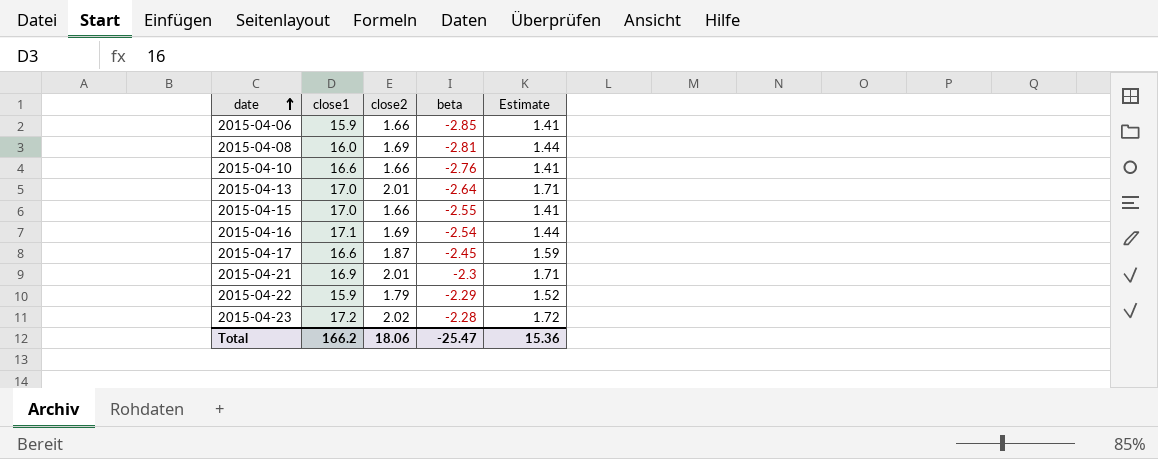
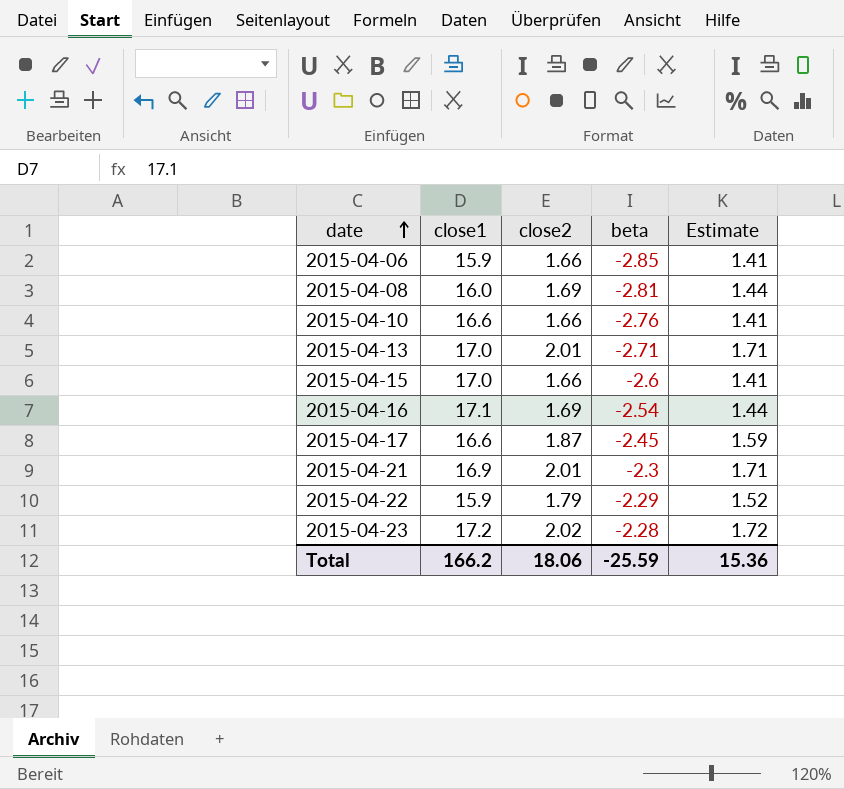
2015-04-13 | beta: -2.64 -> -2.71
2015-04-15 | beta: -2.55 -> -2.6
Total | beta: -25.47 -> -25.59

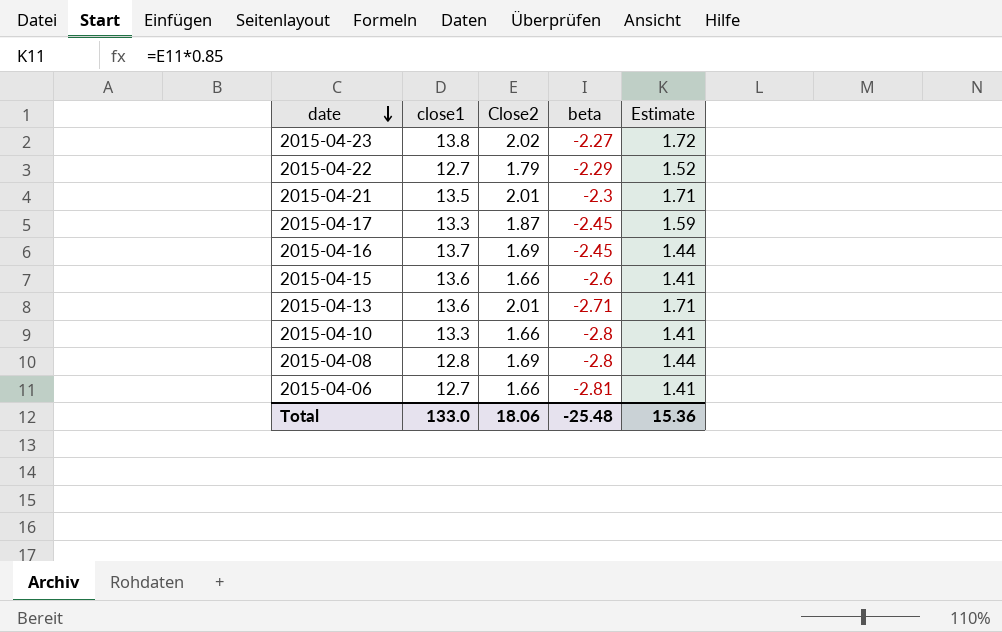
row order: date ascending -> date descending
column name: close2 -> Close2
2015-04-23 | close1: 17.2 -> 13.8
2015-04-23 | beta: -2.28 -> -2.27
2015-04-22 | close1: 15.9 -> 12.7
2015-04-21 | close1: 16.9 -> 13.5
2015-04-17 | close1: 16.6 -> 13.3
2015-04-16 | close1: 17.1 -> 13.7
2015-04-16 | beta: -2.54 -> -2.45
2015-04-15 | close1: 17.0 -> 13.6
2015-04-13 | close1: 17.0 -> 13.6
2015-04-10 | close1: 16.6 -> 13.3
2015-04-10 | beta: -2.76 -> -2.8
2015-04-08 | close1: 16.0 -> 12.8
2015-04-08 | beta: -2.81 -> -2.8
2015-04-06 | close1: 15.9 -> 12.7
2015-04-06 | beta: -2.85 -> -2.81
Total | close1: 166.2 -> 133.0
Total | beta: -25.59 -> -25.48

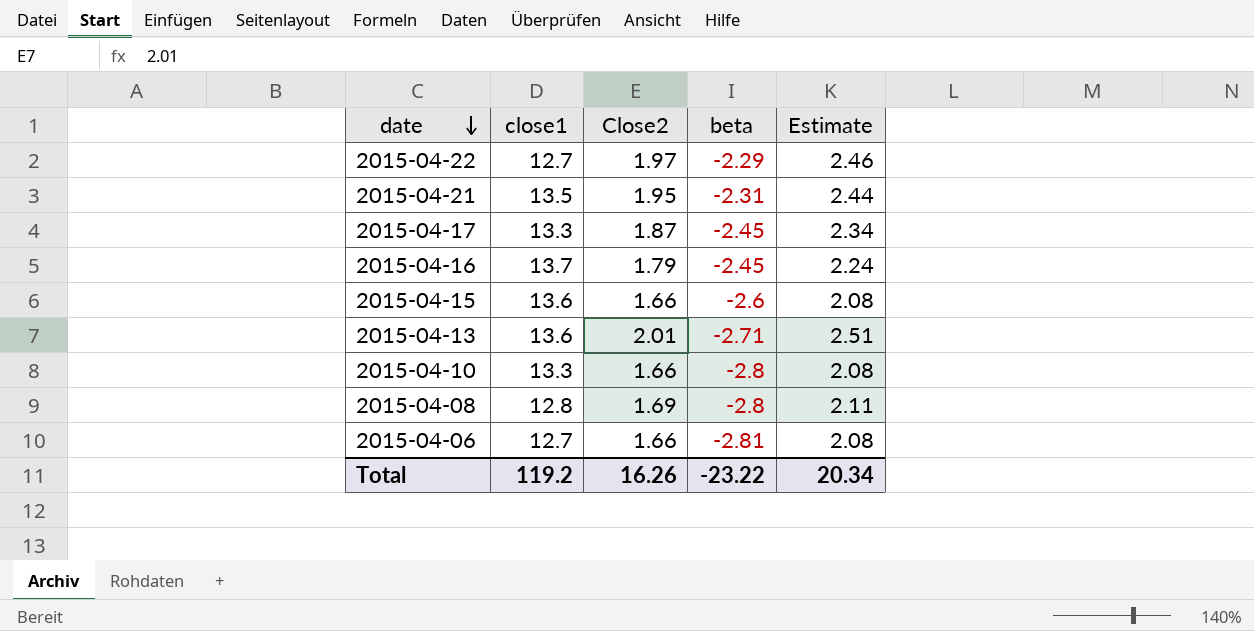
column Estimate | formula: [Close2] * 0.85 -> [Close2] * 1.25
row 2015-04-23: 13.8 | 2.02 | -2.27 | 1.72 -> none
2015-04-22 | Close2: 1.79 -> 1.97
2015-04-21 | Close2: 2.01 -> 1.95
2015-04-21 | beta: -2.3 -> -2.31
2015-04-16 | Close2: 1.69 -> 1.79
Total | close1: 133.0 -> 119.2
Total | Close2: 18.06 -> 16.26
Total | beta: -25.48 -> -23.22
Total | Estimate: 15.36 -> 20.34

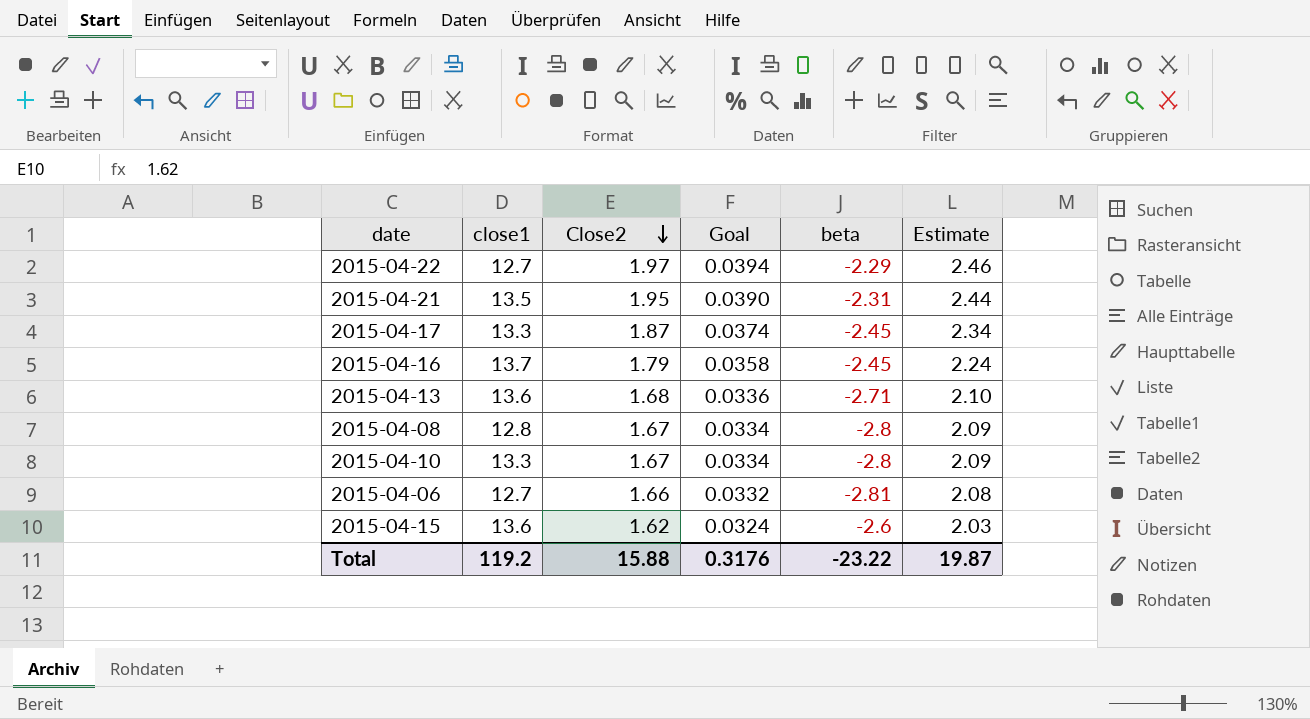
row order: date descending -> Close2 descending
column Goal | formula: none -> [Close2] * 0.02
2015-04-13 | Close2: 2.01 -> 1.68
2015-04-13 | Estimate: 2.51 -> 2.10
2015-04-08 | Close2: 1.69 -> 1.67
2015-04-08 | Estimate: 2.11 -> 2.09
2015-04-10 | Close2: 1.66 -> 1.67
2015-04-10 | Estimate: 2.08 -> 2.09
2015-04-15 | Close2: 1.66 -> 1.62
2015-04-15 | Estimate: 2.08 -> 2.03
Total | Close2: 16.26 -> 15.88
Total | Estimate: 20.34 -> 19.87

